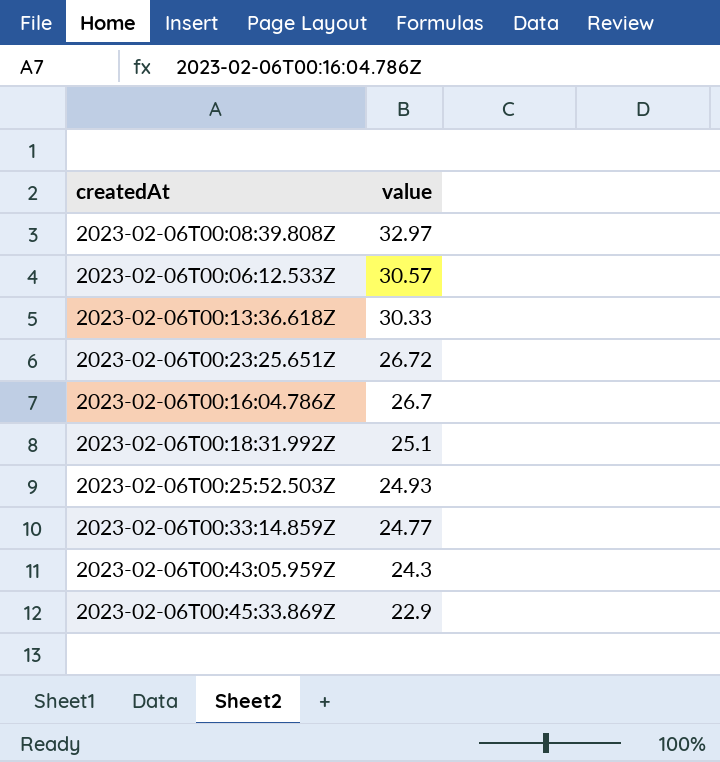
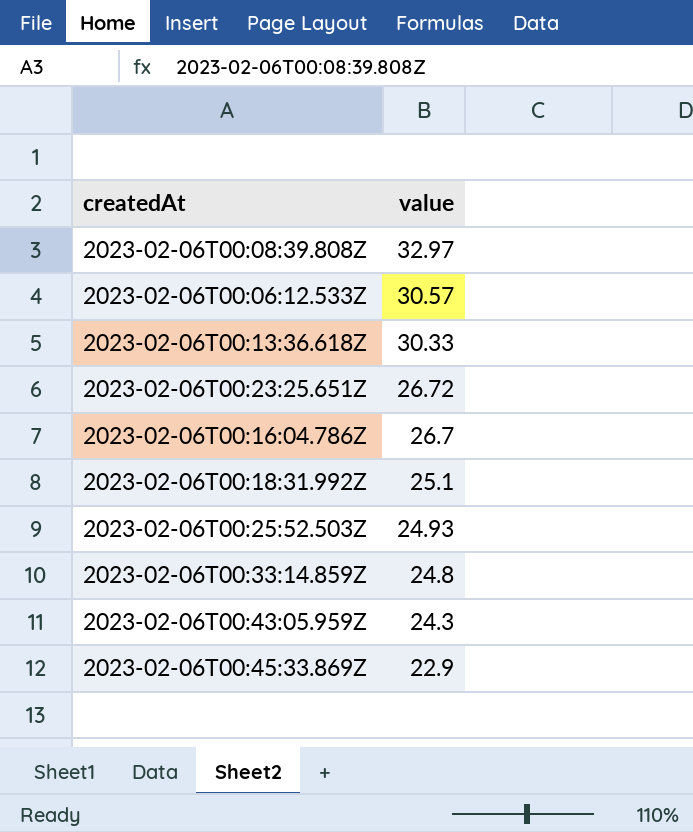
2023-02-06T00:33:14.859Z | value: 24.77 -> 24.8

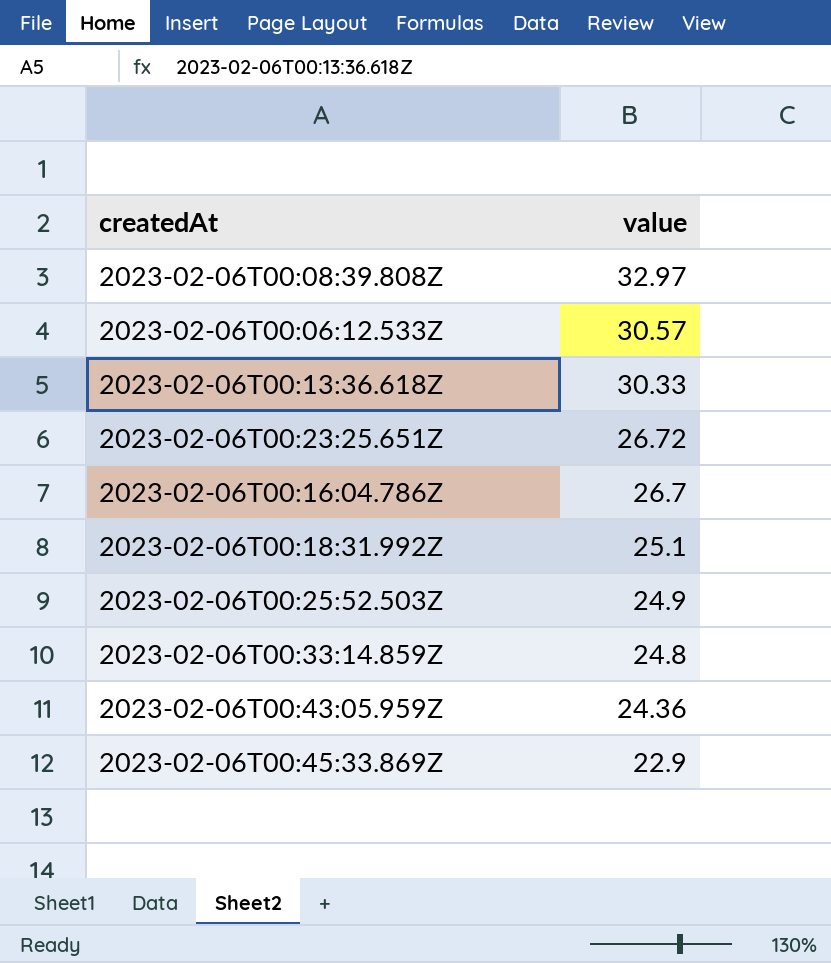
2023-02-06T00:25:52.503Z | value: 24.93 -> 24.9
2023-02-06T00:43:05.959Z | value: 24.3 -> 24.36

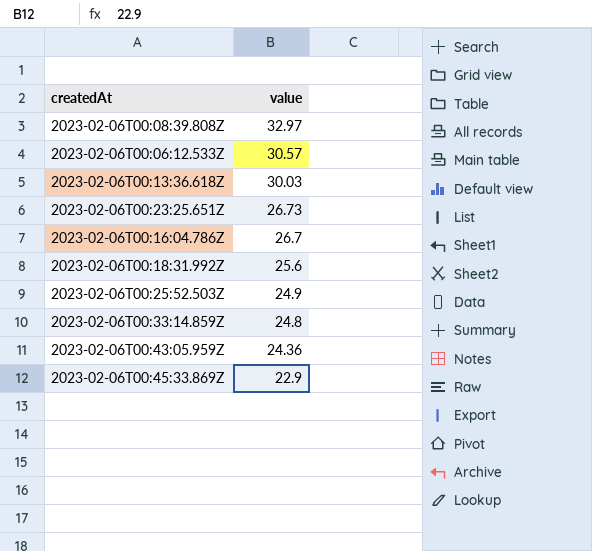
2023-02-06T00:13:36.618Z | value: 30.33 -> 30.03
2023-02-06T00:23:25.651Z | value: 26.72 -> 26.73
2023-02-06T00:18:31.992Z | value: 25.1 -> 25.6

